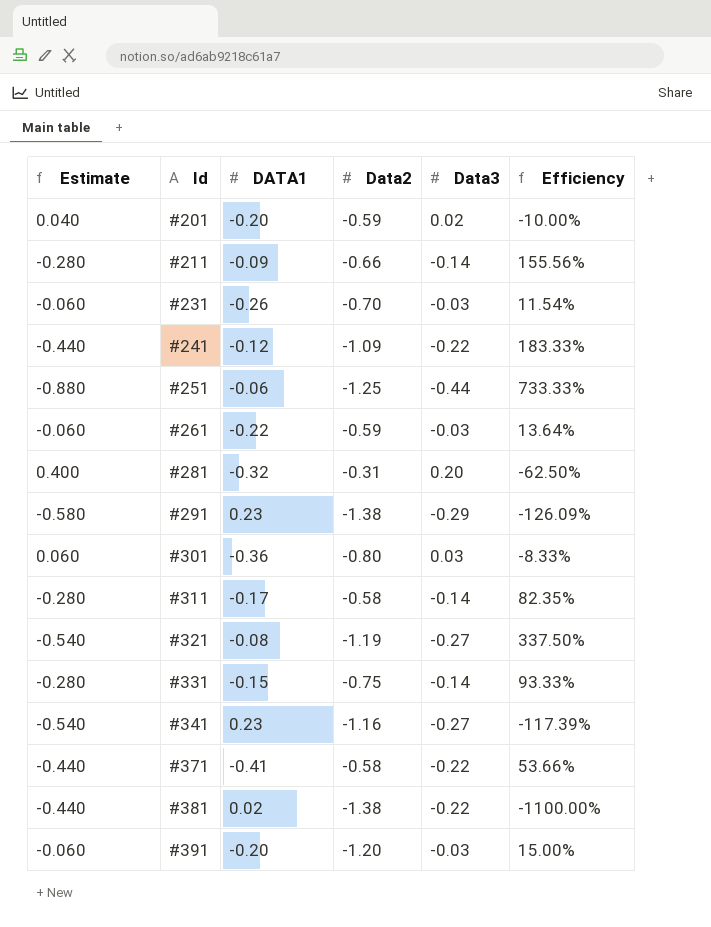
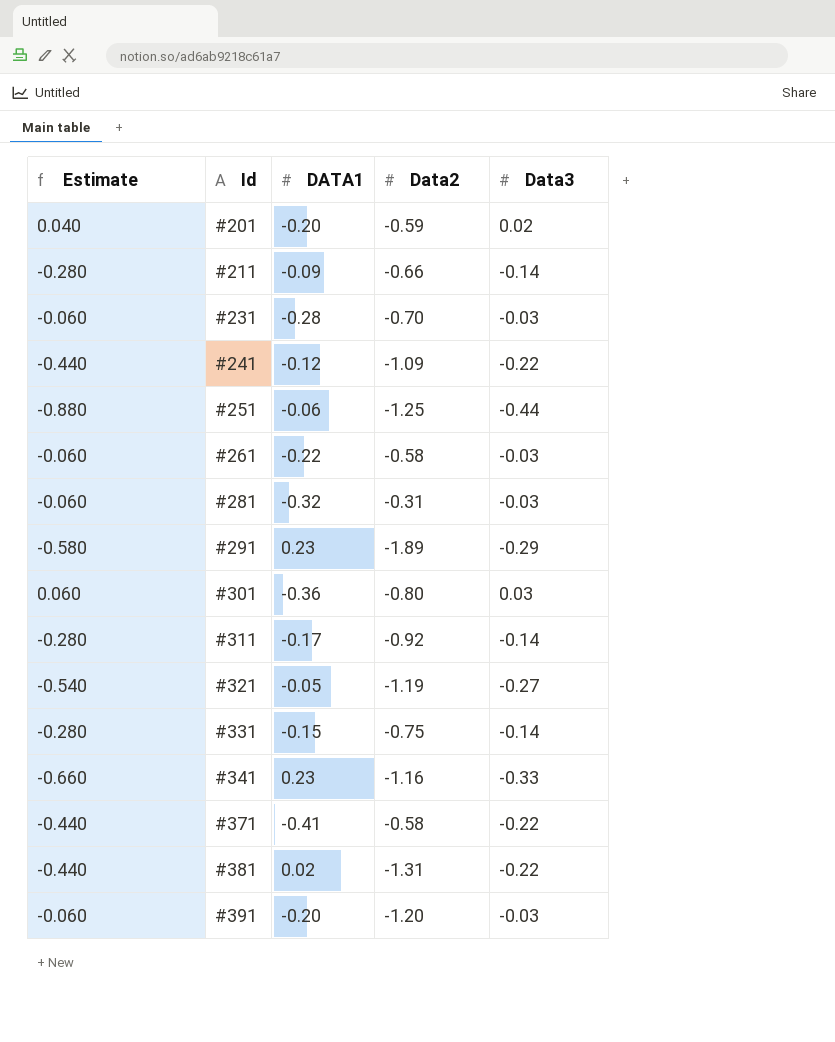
column Efficiency | formula: [Data3] / [DATA1] -> none
#231 | DATA1: -0.26 -> -0.28
#261 | Data2: -0.59 -> -0.58
#281 | Estimate: 0.400 -> -0.060
#281 | Data3: 0.20 -> -0.03
#291 | Data2: -1.38 -> -1.89
#311 | Data2: -0.58 -> -0.92
#321 | DATA1: -0.08 -> -0.05
#341 | Estimate: -0.540 -> -0.660
#341 | Data3: -0.27 -> -0.33
#381 | Data2: -1.38 -> -1.31

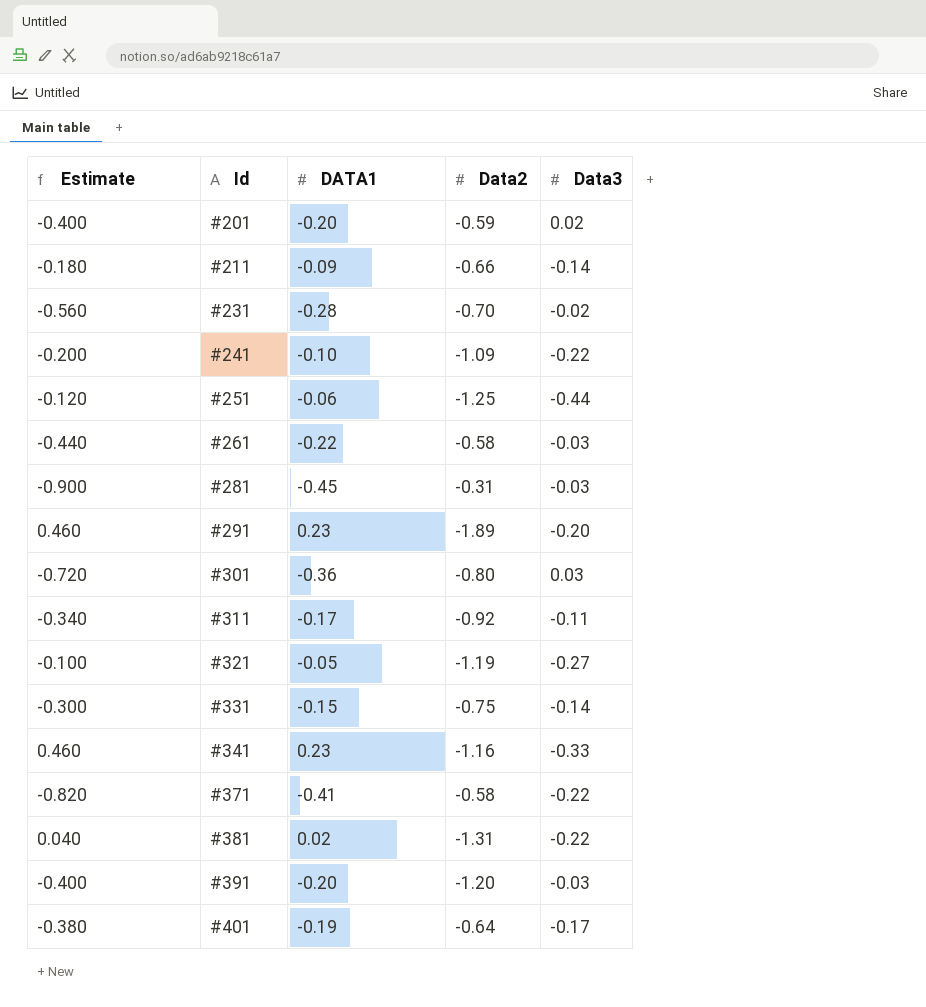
column Estimate | formula: [Data3] * 2 -> [DATA1] * 2
#231 | Data3: -0.03 -> -0.02
#241 | DATA1: -0.12 -> -0.10
#281 | DATA1: -0.32 -> -0.45
#291 | Data3: -0.29 -> -0.20
#311 | Data3: -0.14 -> -0.11
row #401: none -> -0.380 | -0.19 | -0.64 | -0.17

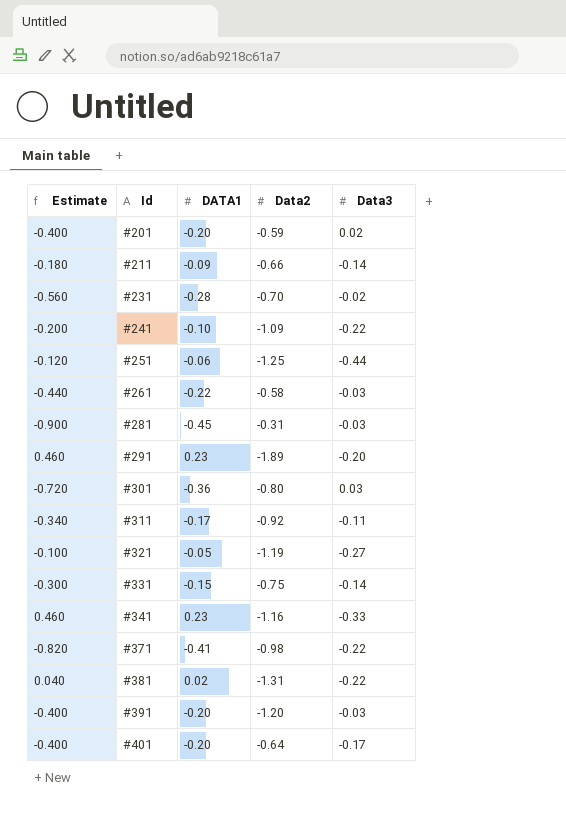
#371 | Data2: -0.58 -> -0.98
#401 | Estimate: -0.380 -> -0.400
#401 | DATA1: -0.19 -> -0.20

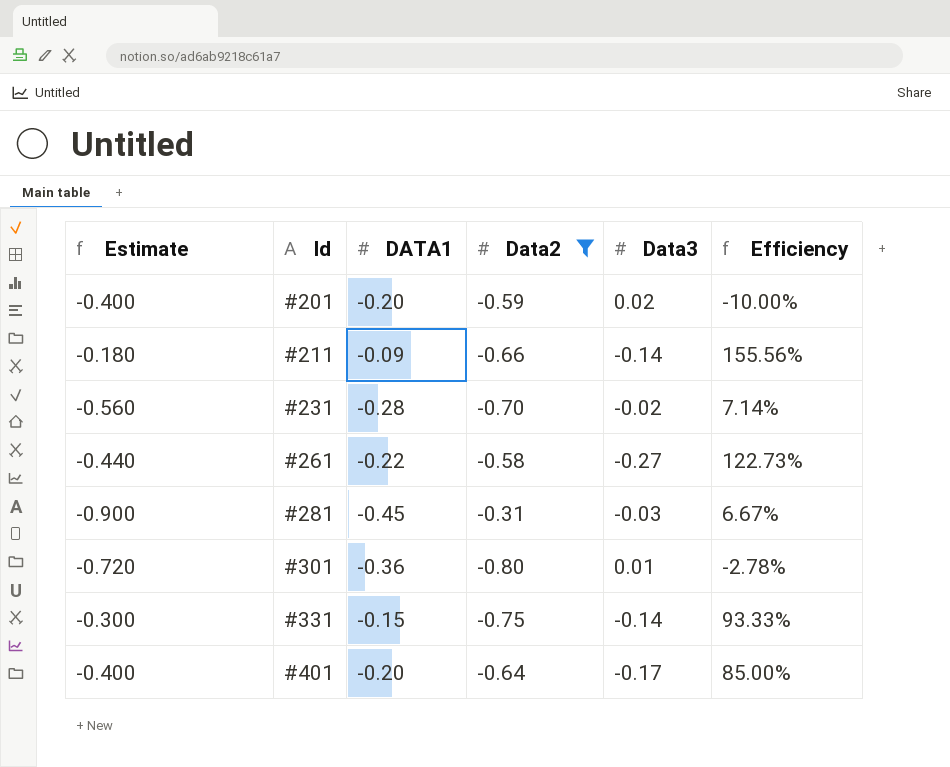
filter: none -> Data2 >= -0.80
column Efficiency | formula: none -> [Data3] / [DATA1]
#261 | Data3: -0.03 -> -0.27
#301 | Data3: 0.03 -> 0.01

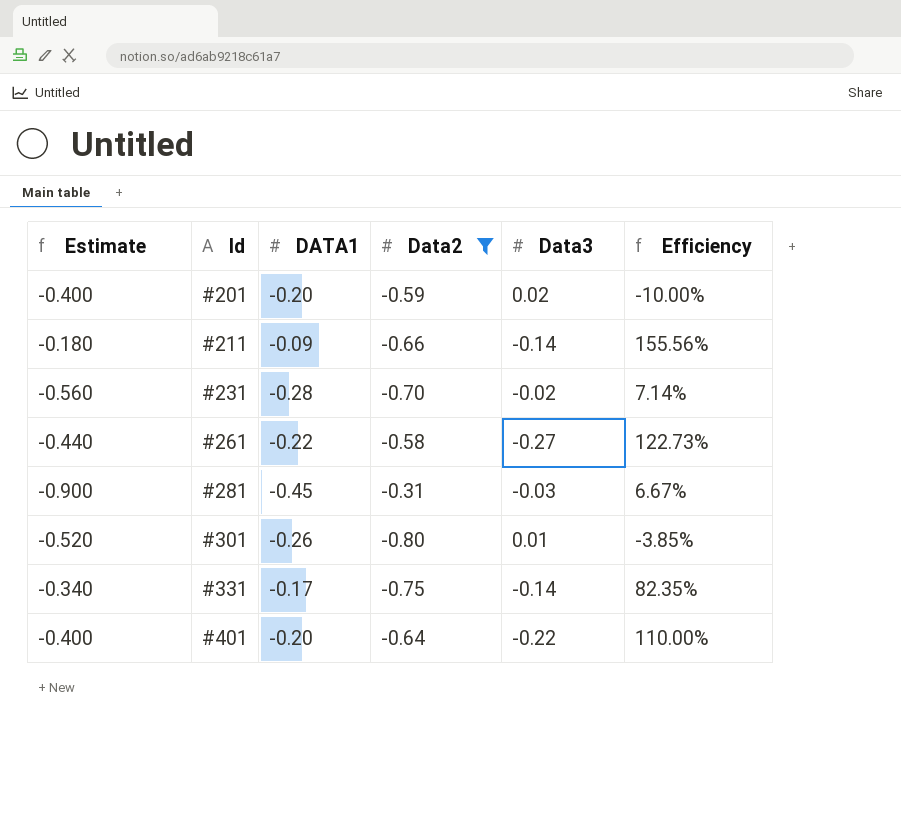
#301 | Estimate: -0.720 -> -0.520
#301 | DATA1: -0.36 -> -0.26
#301 | Efficiency: -2.78% -> -3.85%
#331 | Estimate: -0.300 -> -0.340
#331 | DATA1: -0.15 -> -0.17
#331 | Efficiency: 93.33% -> 82.35%
#401 | Data3: -0.17 -> -0.22
#401 | Efficiency: 85.00% -> 110.00%

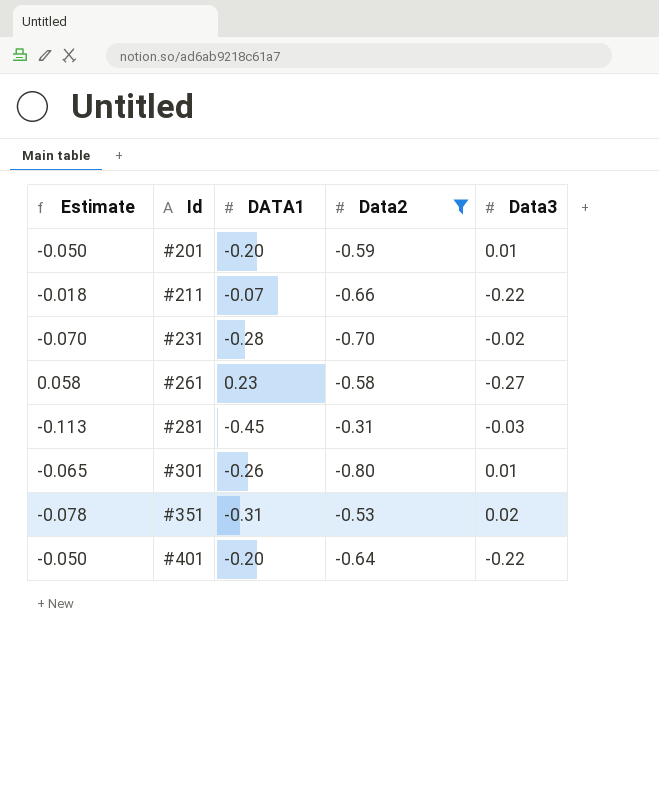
column Efficiency | formula: [Data3] / [DATA1] -> none
column Estimate | formula: [DATA1] * 2 -> [DATA1] * 0.25
row #331: -0.340 | -0.17 | -0.75 | -0.14 | 82.35% -> none
#201 | Data3: 0.02 -> 0.01
#211 | DATA1: -0.09 -> -0.07
#211 | Data3: -0.14 -> -0.22
#261 | DATA1: -0.22 -> 0.23
row #351: none -> -0.078 | -0.31 | -0.53 | 0.02

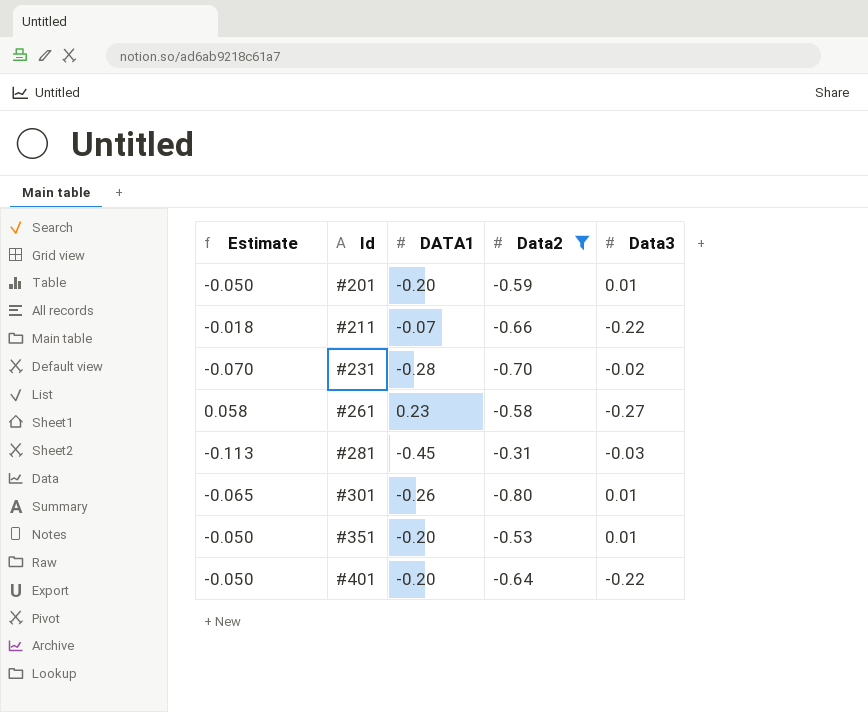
#351 | Estimate: -0.078 -> -0.050
#351 | DATA1: -0.31 -> -0.20
#351 | Data3: 0.02 -> 0.01

